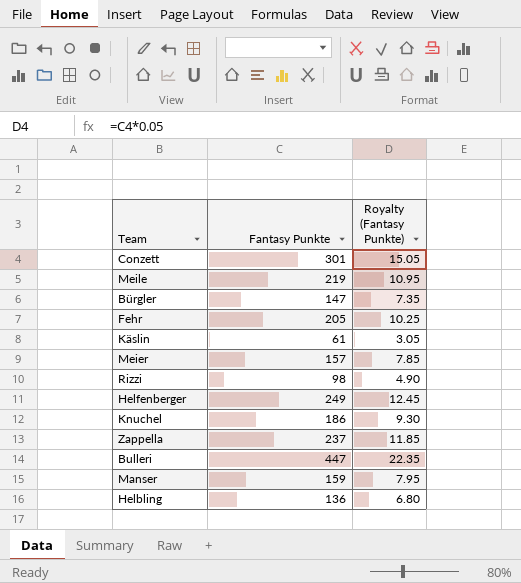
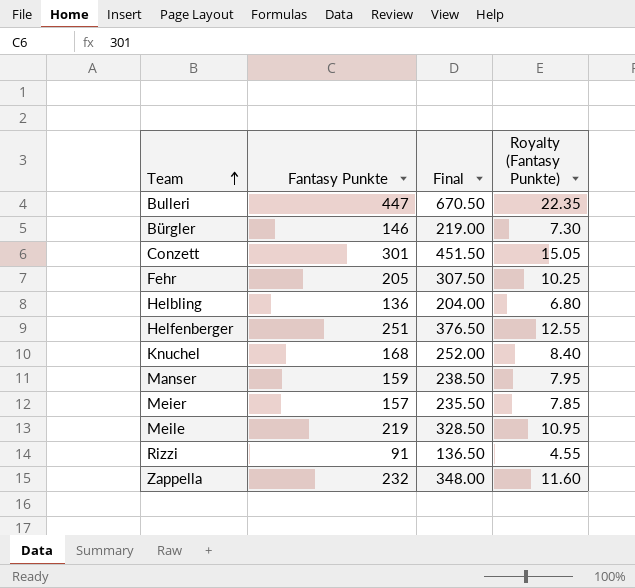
row order: none -> Team ascending
column Final | formula: none -> [Fantasy Punkte] * 1.5
row Käslin: 61 | 3.05 -> none
Bürgler | Fantasy Punkte: 147 -> 146
Bürgler | Royalty (Fantasy Punkte): 7.35 -> 7.30
Helfenberger | Fantasy Punkte: 249 -> 251
Helfenberger | Royalty (Fantasy Punkte): 12.45 -> 12.55
Knuchel | Fantasy Punkte: 186 -> 168
Knuchel | Royalty (Fantasy Punkte): 9.30 -> 8.40
Rizzi | Fantasy Punkte: 98 -> 91
Rizzi | Royalty (Fantasy Punkte): 4.90 -> 4.55
Zappella | Fantasy Punkte: 237 -> 232
Zappella | Royalty (Fantasy Punkte): 11.85 -> 11.60

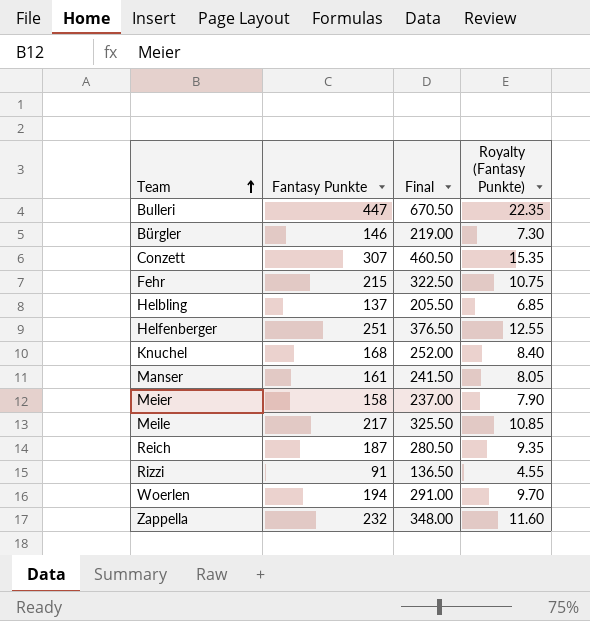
Conzett | Fantasy Punkte: 301 -> 307
Conzett | Final: 451.50 -> 460.50
Conzett | Royalty (Fantasy Punkte): 15.05 -> 15.35
Fehr | Fantasy Punkte: 205 -> 215
Fehr | Final: 307.50 -> 322.50
Fehr | Royalty (Fantasy Punkte): 10.25 -> 10.75
Helbling | Fantasy Punkte: 136 -> 137
Helbling | Final: 204.00 -> 205.50
Helbling | Royalty (Fantasy Punkte): 6.80 -> 6.85
Manser | Fantasy Punkte: 159 -> 161
Manser | Final: 238.50 -> 241.50
Manser | Royalty (Fantasy Punkte): 7.95 -> 8.05
Meier | Fantasy Punkte: 157 -> 158
Meier | Final: 235.50 -> 237.00
Meier | Royalty (Fantasy Punkte): 7.85 -> 7.90
Meile | Fantasy Punkte: 219 -> 217
Meile | Final: 328.50 -> 325.50
Meile | Royalty (Fantasy Punkte): 10.95 -> 10.85
row Reich: none -> 187 | 280.50 | 9.35
row Woerlen: none -> 194 | 291.00 | 9.70

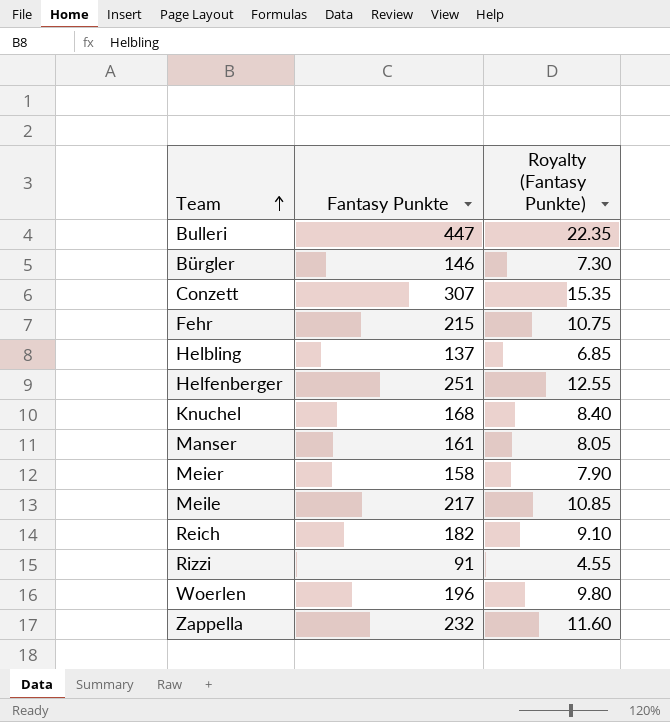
column Final | formula: [Fantasy Punkte] * 1.5 -> none
Reich | Fantasy Punkte: 187 -> 182
Reich | Royalty (Fantasy Punkte): 9.35 -> 9.10
Woerlen | Fantasy Punkte: 194 -> 196
Woerlen | Royalty (Fantasy Punkte): 9.70 -> 9.80

